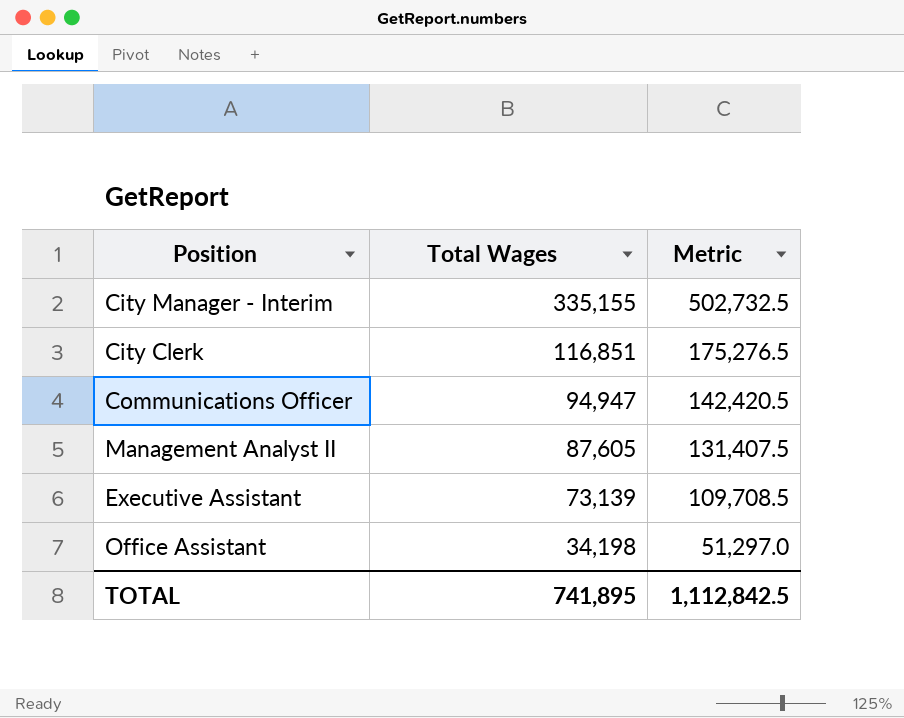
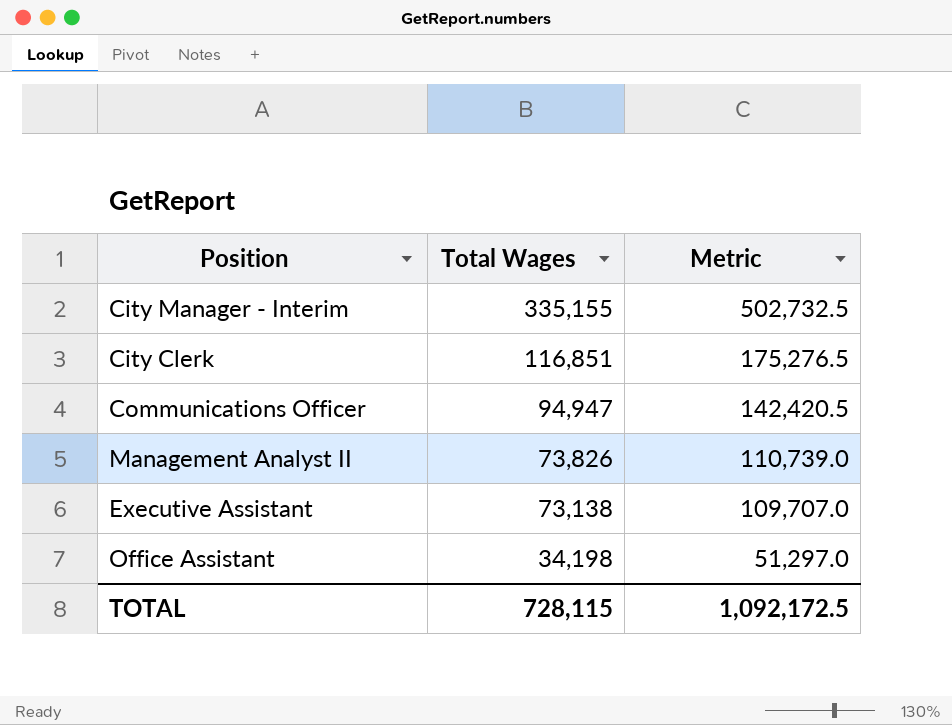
Management Analyst II | Total Wages: 87,605 -> 73,826
Management Analyst II | Metric: 131,407.5 -> 110,739.0
Executive Assistant | Total Wages: 73,139 -> 73,138
Executive Assistant | Metric: 109,708.5 -> 109,707.0
TOTAL | Total Wages: 741,895 -> 728,115
TOTAL | Metric: 1,112,842.5 -> 1,092,172.5

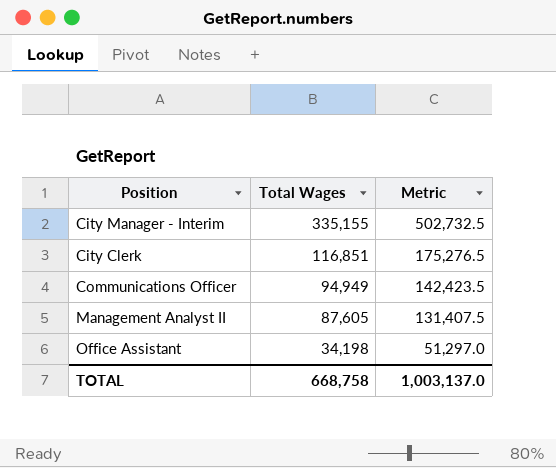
row Executive Assistant: 73,138 | 109,707.0 -> none
Communications Officer | Total Wages: 94,947 -> 94,949
Communications Officer | Metric: 142,420.5 -> 142,423.5
Management Analyst II | Total Wages: 73,826 -> 87,605
Management Analyst II | Metric: 110,739.0 -> 131,407.5
TOTAL | Total Wages: 728,115 -> 668,758
TOTAL | Metric: 1,092,172.5 -> 1,003,137.0

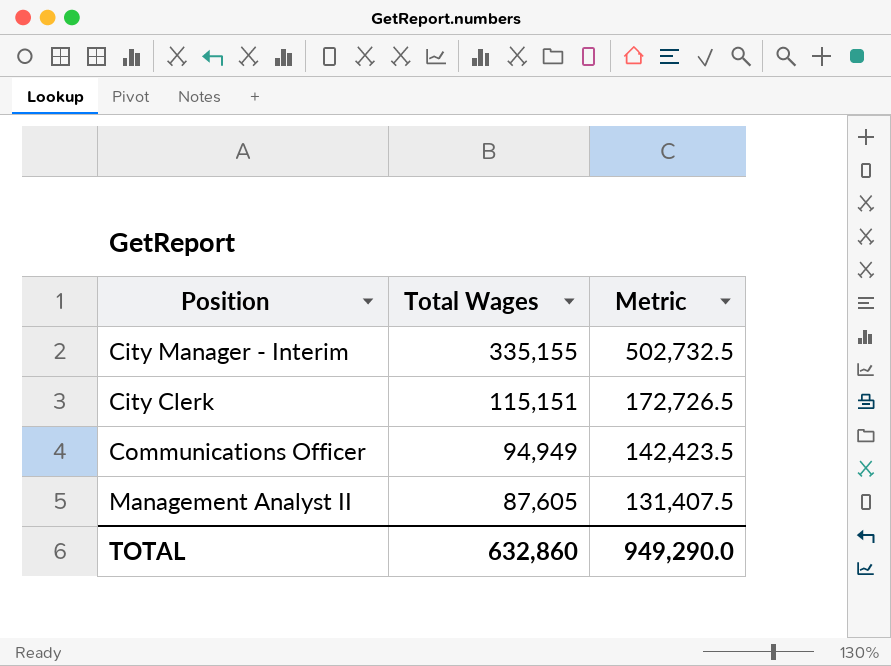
row Office Assistant: 34,198 | 51,297.0 -> none
City Clerk | Total Wages: 116,851 -> 115,151
City Clerk | Metric: 175,276.5 -> 172,726.5
TOTAL | Total Wages: 668,758 -> 632,860
TOTAL | Metric: 1,003,137.0 -> 949,290.0

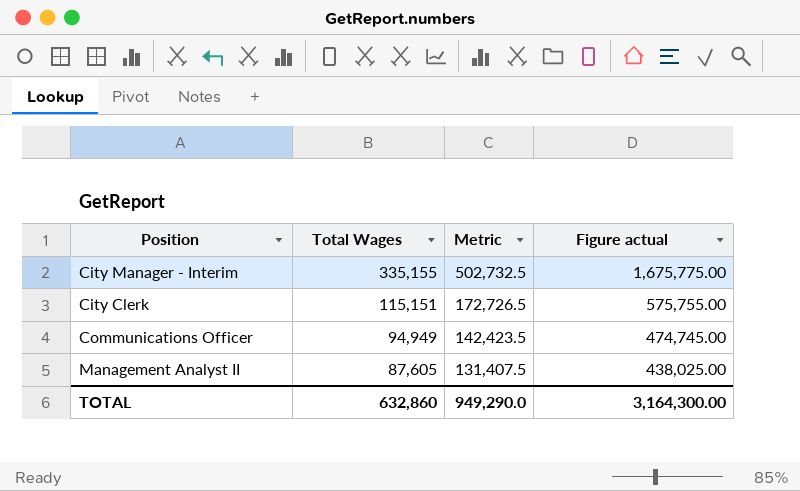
column Figure actual | formula: none -> [Total Wages] * 5

